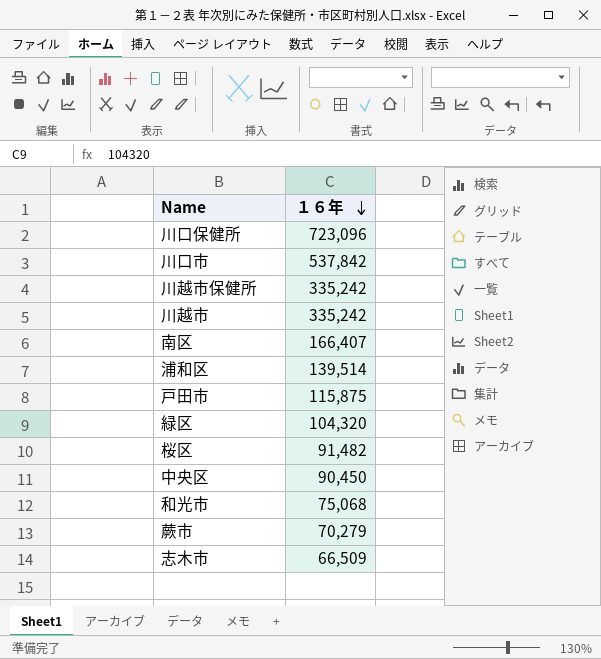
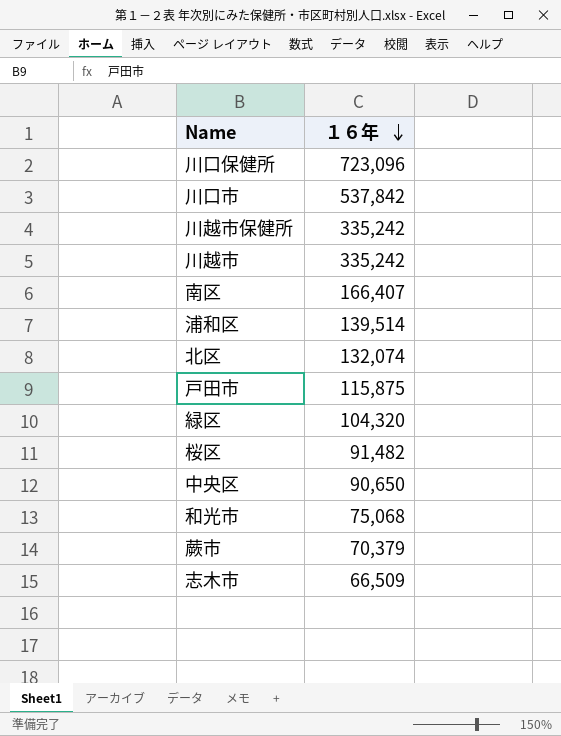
row 北区: none -> 132,074
中央区 | １６年: 90,450 -> 90,650
蕨市 | １６年: 70,279 -> 70,379

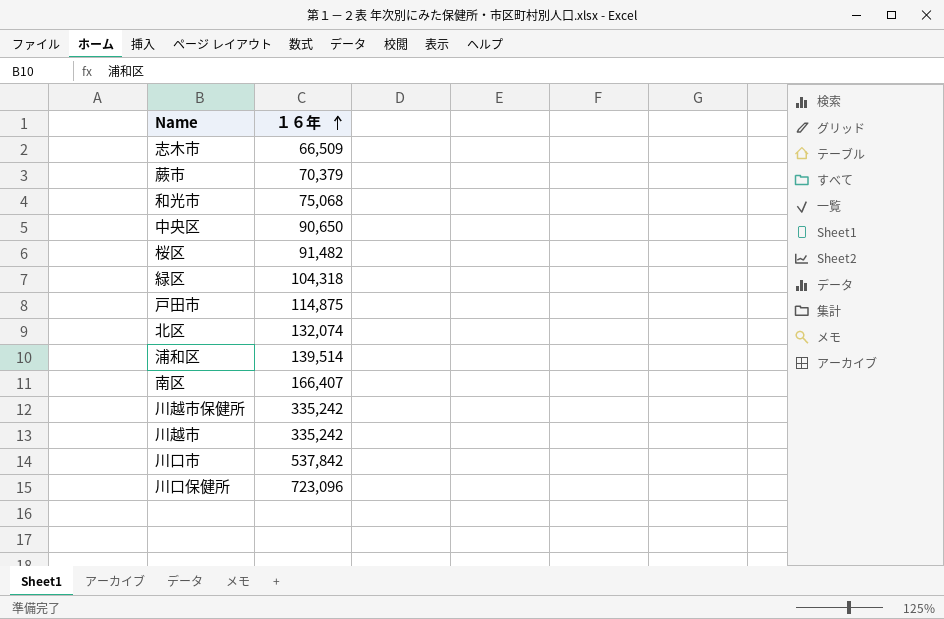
row order: １６年 descending -> １６年 ascending
緑区 | １６年: 104,320 -> 104,318
戸田市 | １６年: 115,875 -> 114,875

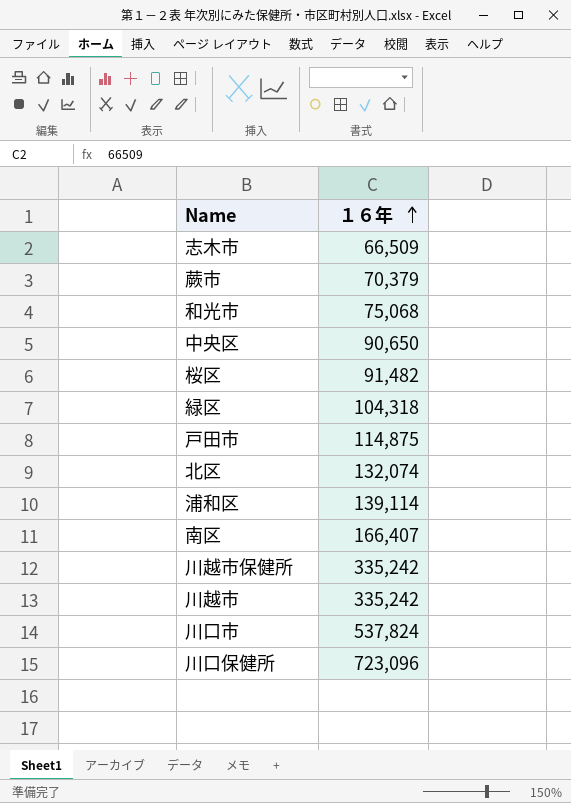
浦和区 | １６年: 139,514 -> 139,114
川口市 | １６年: 537,842 -> 537,824

